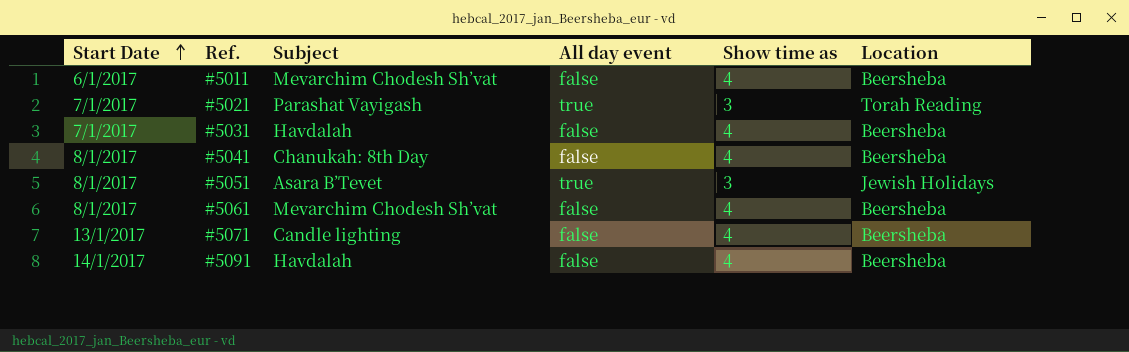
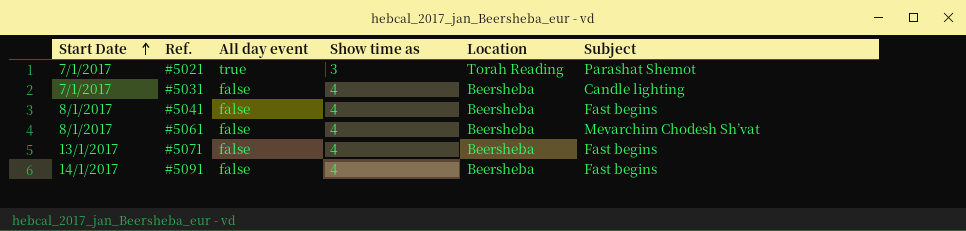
column Subject | position: 3 -> 6
row #5011: 6/1/2017 | Mevarchim Chodesh Sh’vat | false | 4 | Beersheba -> none
row #5051: 8/1/2017 | Asara B’Tevet | true | 3 | Jewish Holidays -> none
#5021 | Subject: Parashat Vayigash -> Parashat Shemot
#5031 | Subject: Havdalah -> Candle lighting
#5041 | Subject: Chanukah: 8th Day -> Fast begins
#5071 | Subject: Candle lighting -> Fast begins
#5091 | Subject: Havdalah -> Fast begins

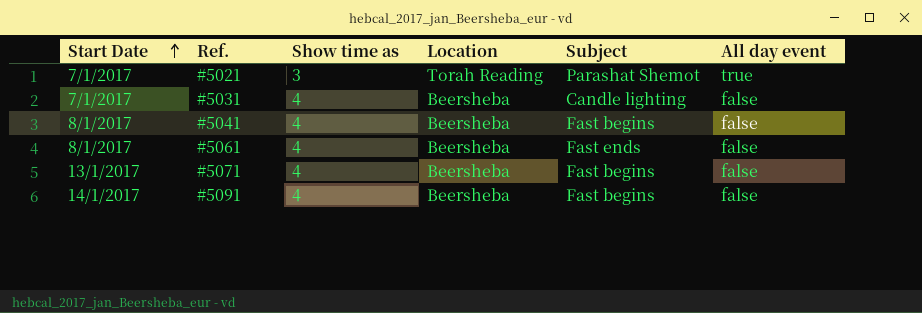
column All day event | position: 3 -> 6
#5061 | Subject: Mevarchim Chodesh Sh’vat -> Fast ends

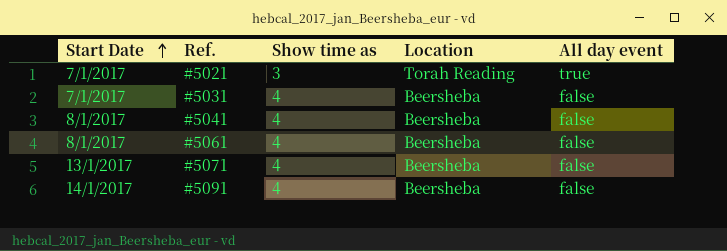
column Subject | position: 5 -> none

